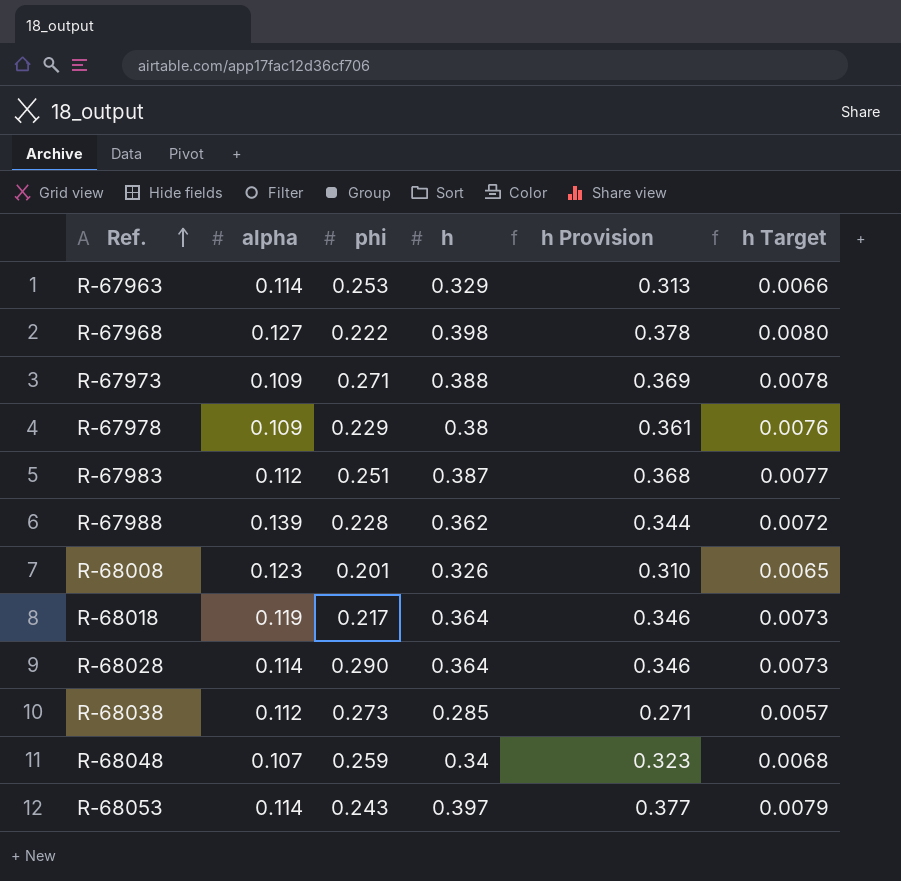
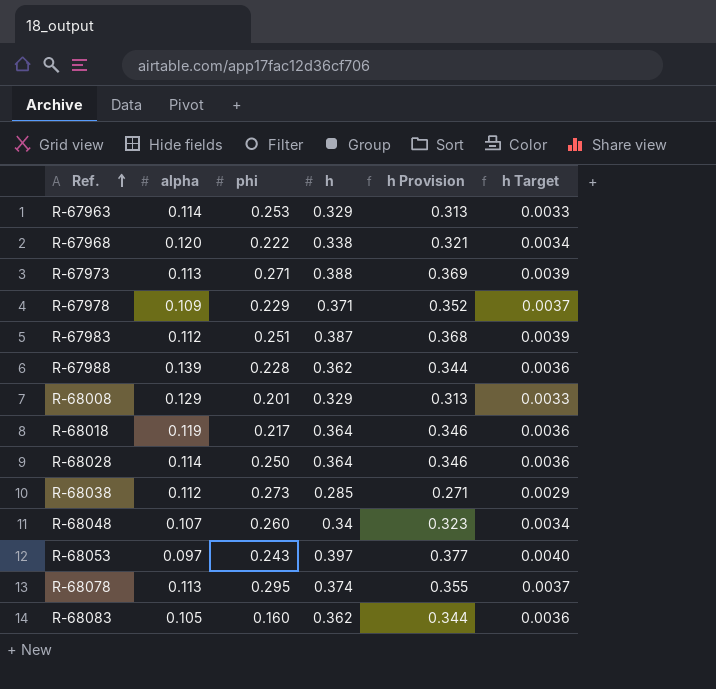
column h Target | formula: [h] * 0.02 -> [h] * 0.01
R-67968 | alpha: 0.127 -> 0.120
R-67968 | h: 0.398 -> 0.338
R-67968 | h Provision: 0.378 -> 0.321
R-67973 | alpha: 0.109 -> 0.113
R-67978 | h: 0.38 -> 0.371
R-67978 | h Provision: 0.361 -> 0.352
R-68008 | alpha: 0.123 -> 0.129
R-68008 | h: 0.326 -> 0.329
R-68008 | h Provision: 0.310 -> 0.313
R-68028 | phi: 0.290 -> 0.250
R-68048 | phi: 0.259 -> 0.260
R-68053 | alpha: 0.114 -> 0.097
row R-68078: none -> 0.113 | 0.295 | 0.374 | 0.355 | 0.0037
row R-68083: none -> 0.105 | 0.160 | 0.362 | 0.344 | 0.0036

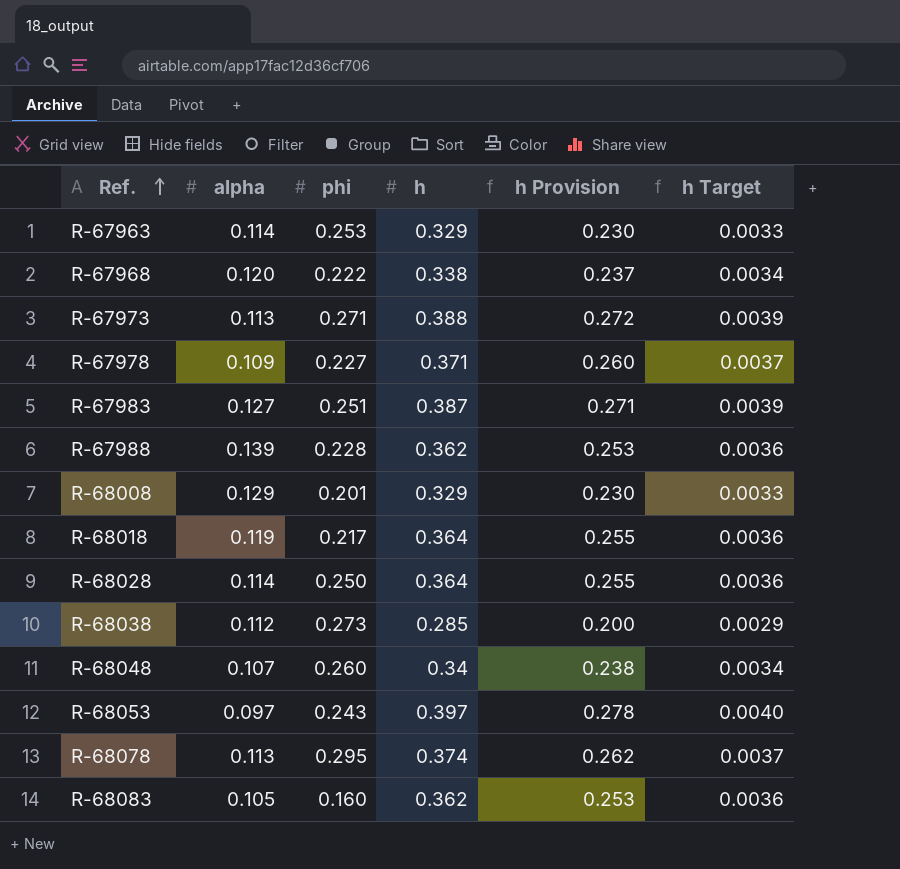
column h Provision | formula: [h] * 0.95 -> [h] * 0.7
R-67978 | phi: 0.229 -> 0.227
R-67983 | alpha: 0.112 -> 0.127

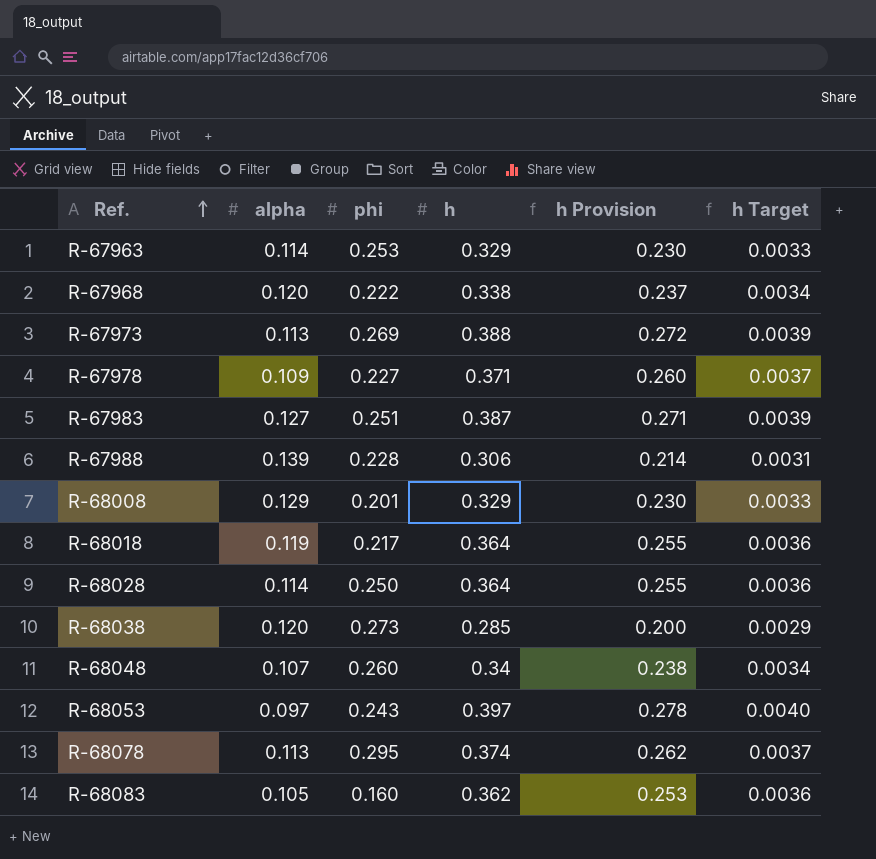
R-67973 | phi: 0.271 -> 0.269
R-67988 | h: 0.362 -> 0.306
R-67988 | h Provision: 0.253 -> 0.214
R-67988 | h Target: 0.0036 -> 0.0031
R-68038 | alpha: 0.112 -> 0.120

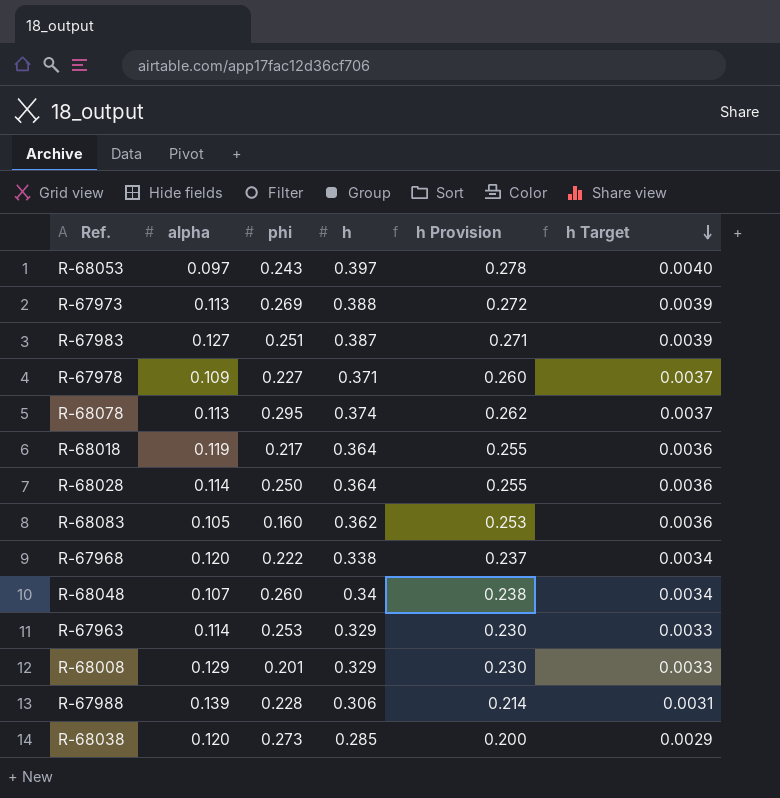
row order: Ref. ascending -> h Target descending

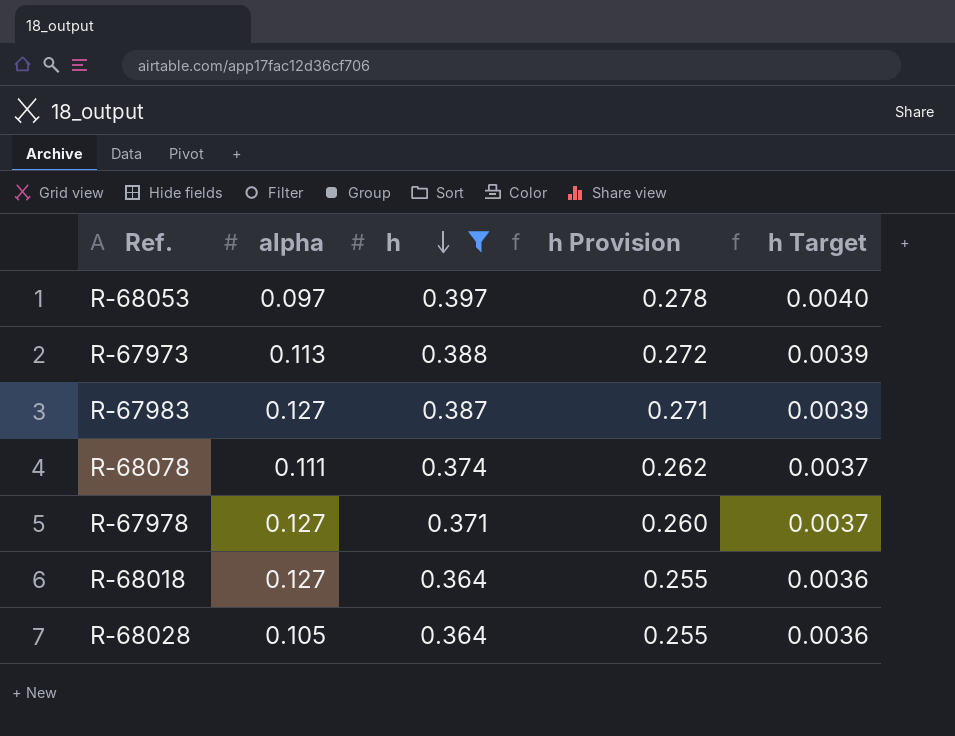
filter: none -> h >= 0.364
row order: h Target descending -> h descending
column phi | position: 3 -> none
R-68078 | alpha: 0.113 -> 0.111
R-67978 | alpha: 0.109 -> 0.127
R-68018 | alpha: 0.119 -> 0.127
R-68028 | alpha: 0.114 -> 0.105

